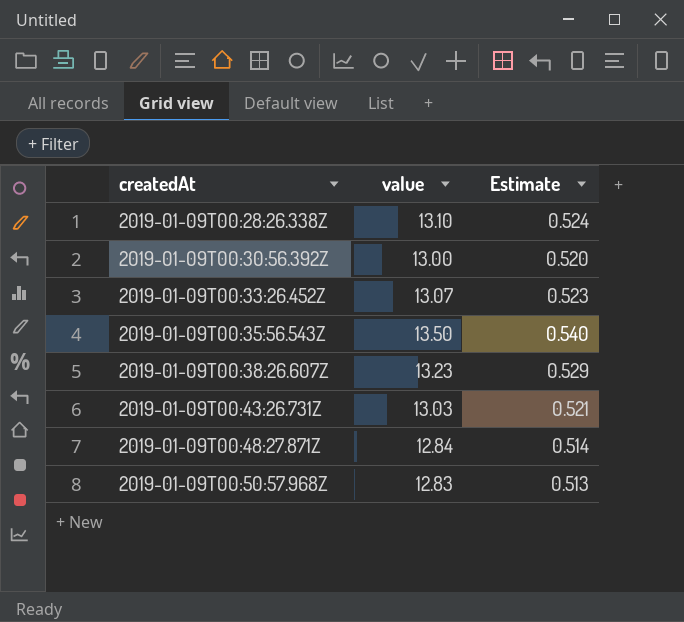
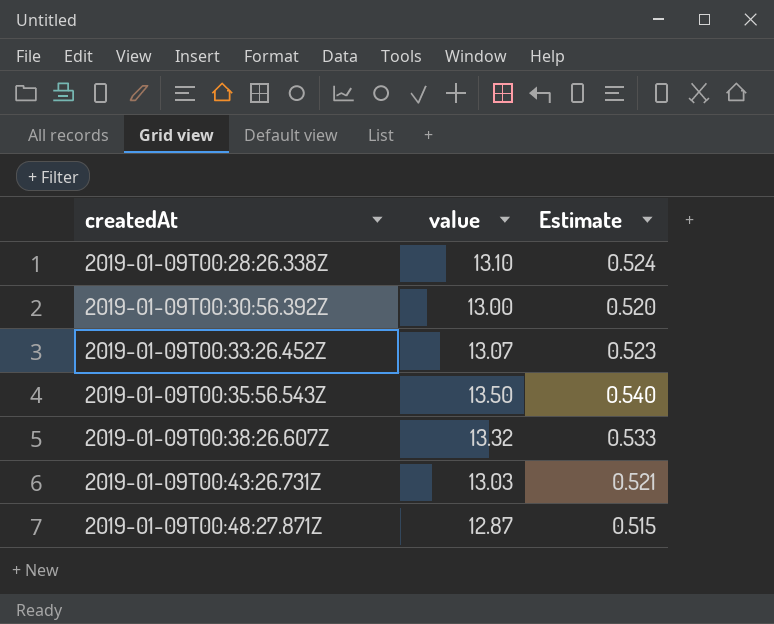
row 2019-01-09T00:50:57.968Z: 12.83 | 0.513 -> none
2019-01-09T00:38:26.607Z | value: 13.23 -> 13.32
2019-01-09T00:38:26.607Z | Estimate: 0.529 -> 0.533
2019-01-09T00:48:27.871Z | value: 12.84 -> 12.87
2019-01-09T00:48:27.871Z | Estimate: 0.514 -> 0.515

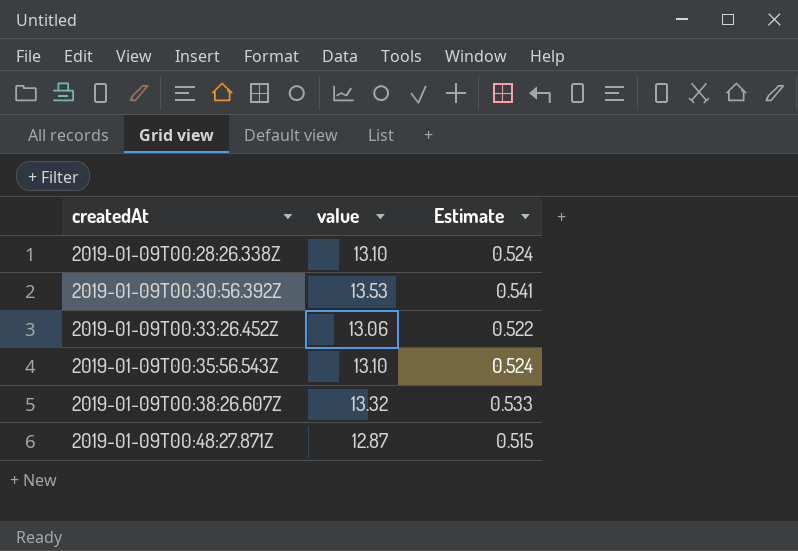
row 2019-01-09T00:43:26.731Z: 13.03 | 0.521 -> none
2019-01-09T00:30:56.392Z | value: 13.00 -> 13.53
2019-01-09T00:30:56.392Z | Estimate: 0.520 -> 0.541
2019-01-09T00:33:26.452Z | value: 13.07 -> 13.06
2019-01-09T00:33:26.452Z | Estimate: 0.523 -> 0.522
2019-01-09T00:35:56.543Z | value: 13.50 -> 13.10
2019-01-09T00:35:56.543Z | Estimate: 0.540 -> 0.524

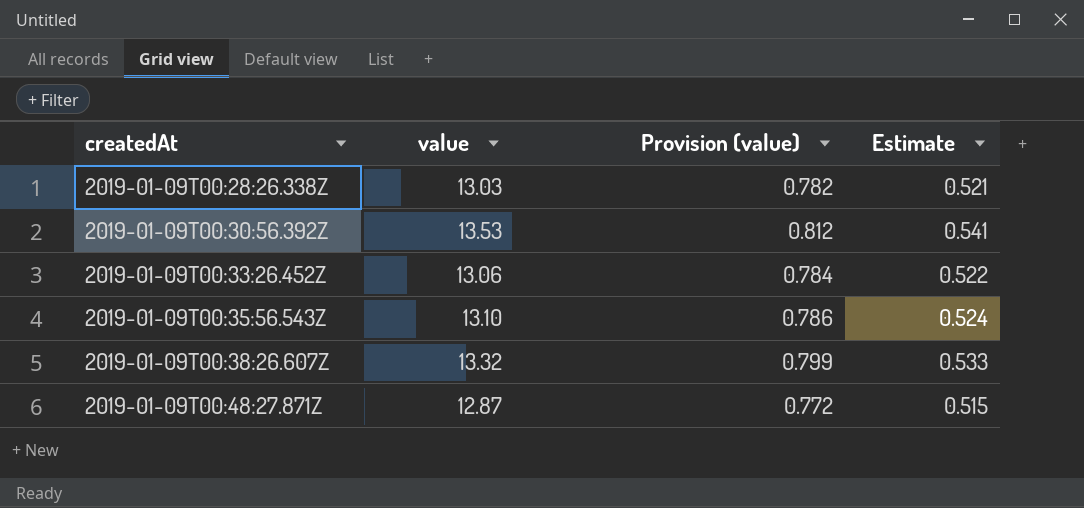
column Provision (value) | formula: none -> [value] * 0.06
2019-01-09T00:28:26.338Z | value: 13.10 -> 13.03
2019-01-09T00:28:26.338Z | Estimate: 0.524 -> 0.521

